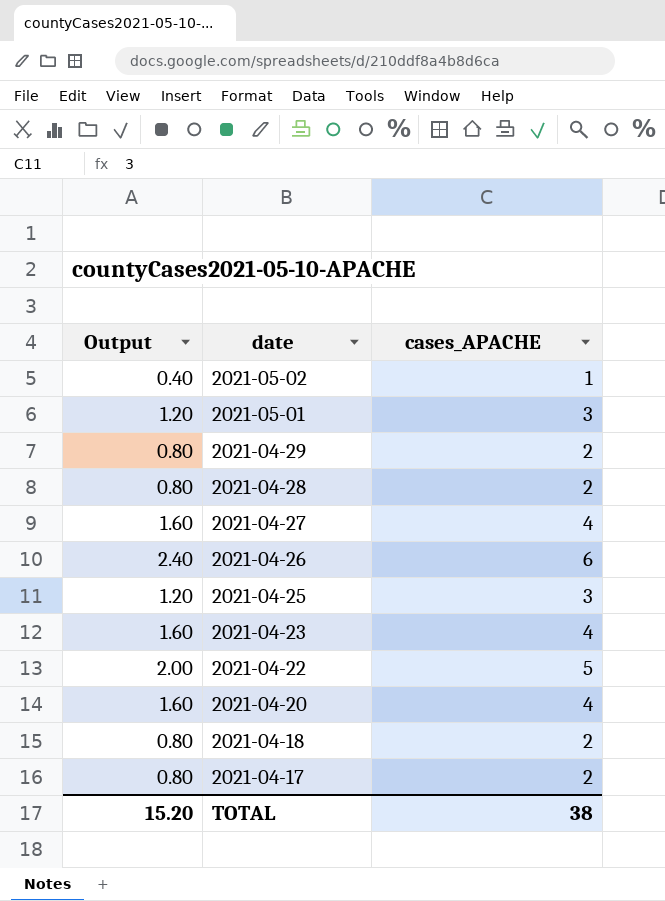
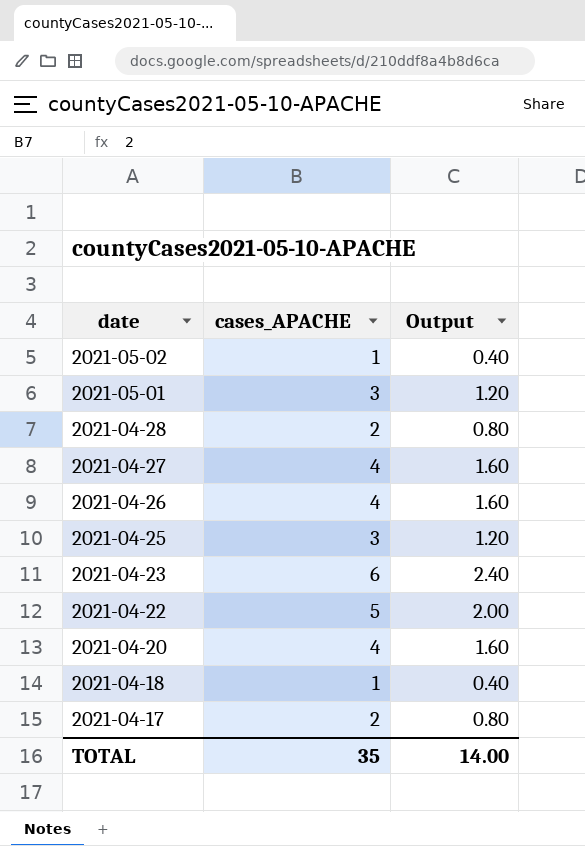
column Output | position: 1 -> 3
row 2021-04-29: 0.80 | 2 -> none
2021-04-26 | cases_APACHE: 6 -> 4
2021-04-26 | Output: 2.40 -> 1.60
2021-04-23 | cases_APACHE: 4 -> 6
2021-04-23 | Output: 1.60 -> 2.40
2021-04-18 | cases_APACHE: 2 -> 1
2021-04-18 | Output: 0.80 -> 0.40
TOTAL | cases_APACHE: 38 -> 35
TOTAL | Output: 15.20 -> 14.00

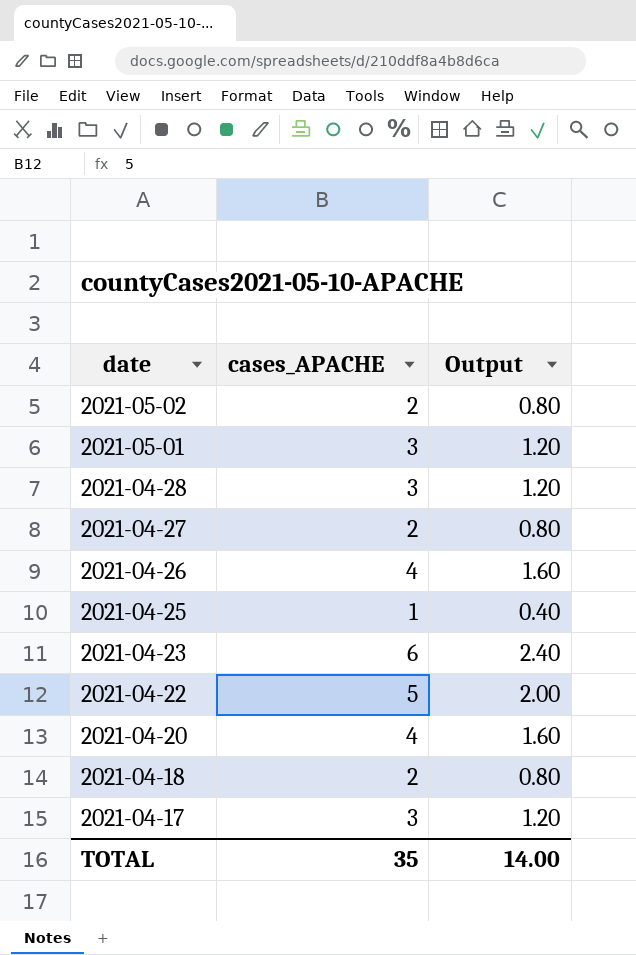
2021-05-02 | cases_APACHE: 1 -> 2
2021-05-02 | Output: 0.40 -> 0.80
2021-04-28 | cases_APACHE: 2 -> 3
2021-04-28 | Output: 0.80 -> 1.20
2021-04-27 | cases_APACHE: 4 -> 2
2021-04-27 | Output: 1.60 -> 0.80
2021-04-25 | cases_APACHE: 3 -> 1
2021-04-25 | Output: 1.20 -> 0.40
2021-04-18 | cases_APACHE: 1 -> 2
2021-04-18 | Output: 0.40 -> 0.80
2021-04-17 | cases_APACHE: 2 -> 3
2021-04-17 | Output: 0.80 -> 1.20

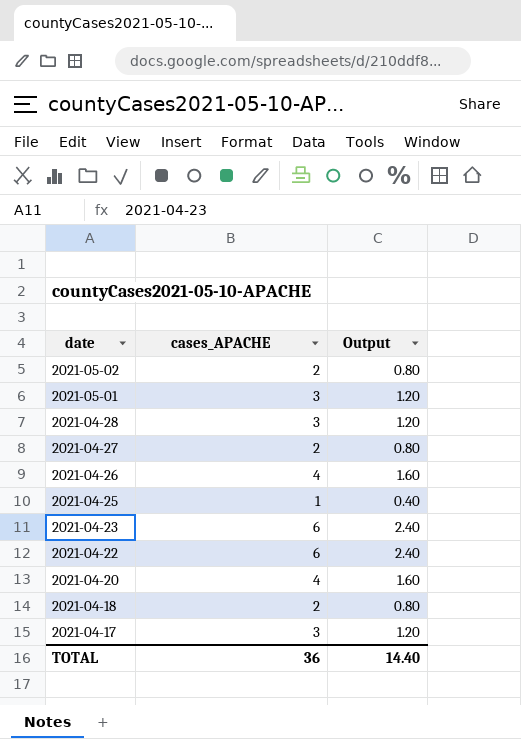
2021-04-22 | cases_APACHE: 5 -> 6
2021-04-22 | Output: 2.00 -> 2.40
TOTAL | cases_APACHE: 35 -> 36
TOTAL | Output: 14.00 -> 14.40

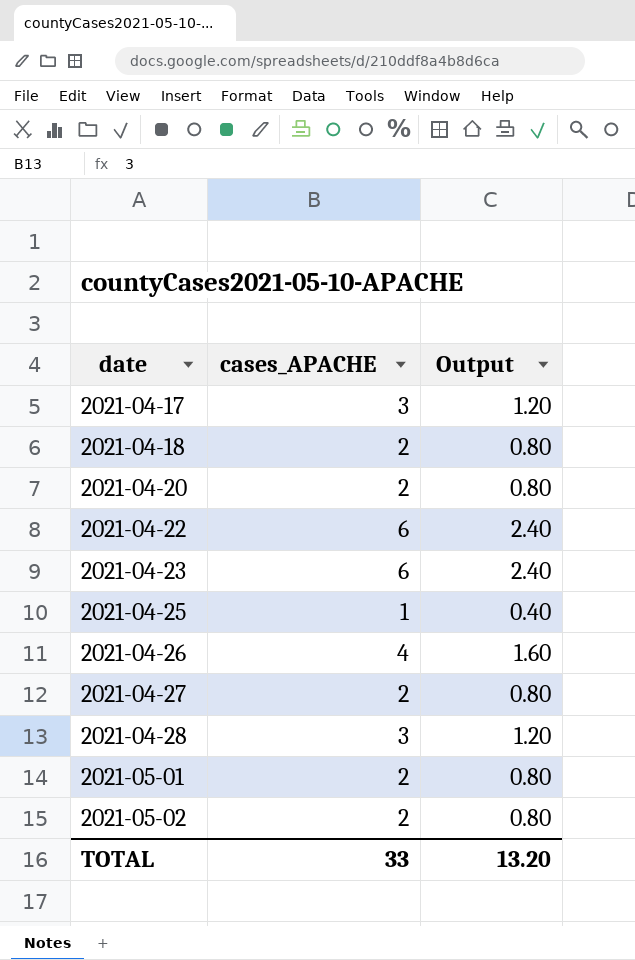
row order: date descending -> date ascending
2021-04-20 | cases_APACHE: 4 -> 2
2021-04-20 | Output: 1.60 -> 0.80
2021-05-01 | cases_APACHE: 3 -> 2
2021-05-01 | Output: 1.20 -> 0.80
TOTAL | cases_APACHE: 36 -> 33
TOTAL | Output: 14.40 -> 13.20

